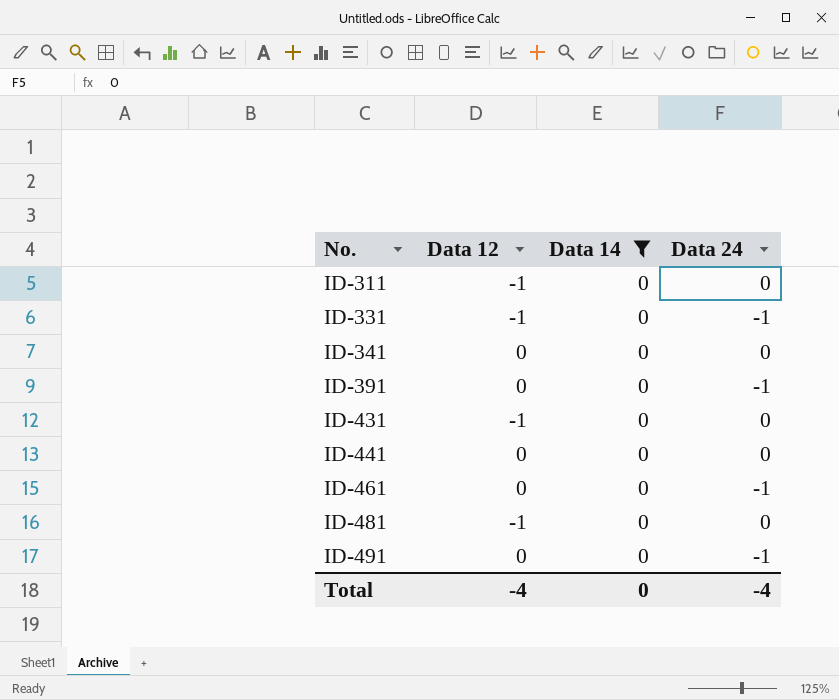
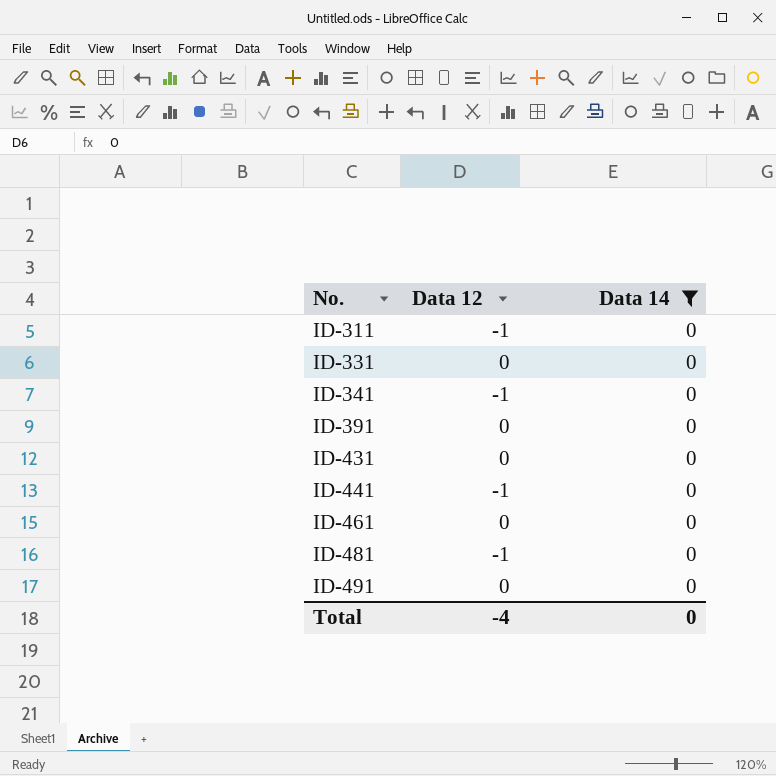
column Data 24 | position: 4 -> none
ID-331 | Data 12: -1 -> 0
ID-341 | Data 12: 0 -> -1
ID-431 | Data 12: -1 -> 0
ID-441 | Data 12: 0 -> -1

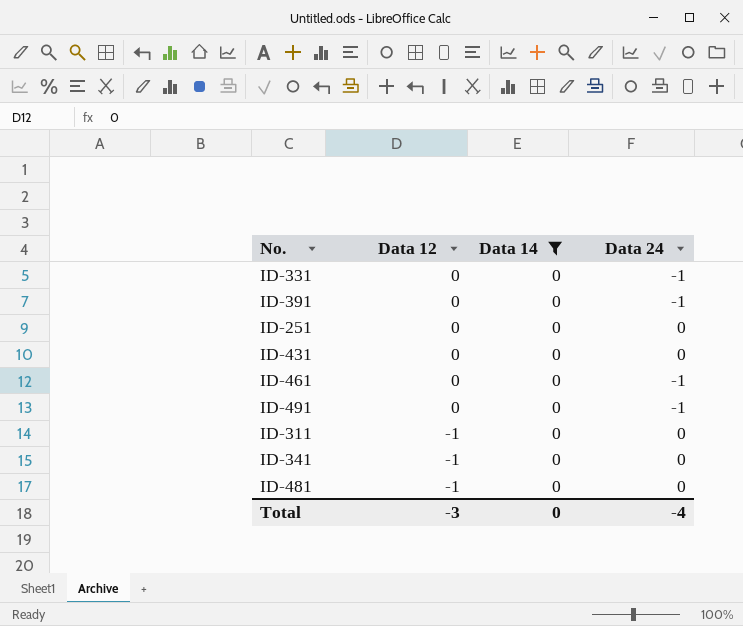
row order: No. ascending -> Data 12 descending
column Data 24 | position: none -> 4
row ID-441: -1 | 0 -> none
row ID-251: none -> 0 | 0 | 0
Total | Data 12: -4 -> -3

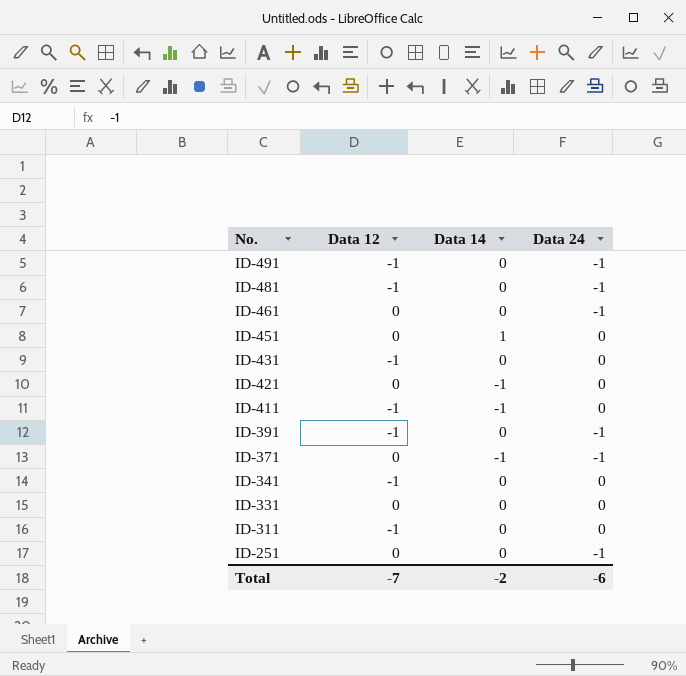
filter: Data 14 = 0 -> none
row order: Data 12 descending -> No. descending
ID-491 | Data 12: 0 -> -1
ID-481 | Data 24: 0 -> -1
ID-431 | Data 12: 0 -> -1
ID-391 | Data 12: 0 -> -1
ID-331 | Data 24: -1 -> 0
ID-251 | Data 24: 0 -> -1
Total | Data 12: -3 -> -7
Total | Data 14: 0 -> -2
Total | Data 24: -4 -> -6

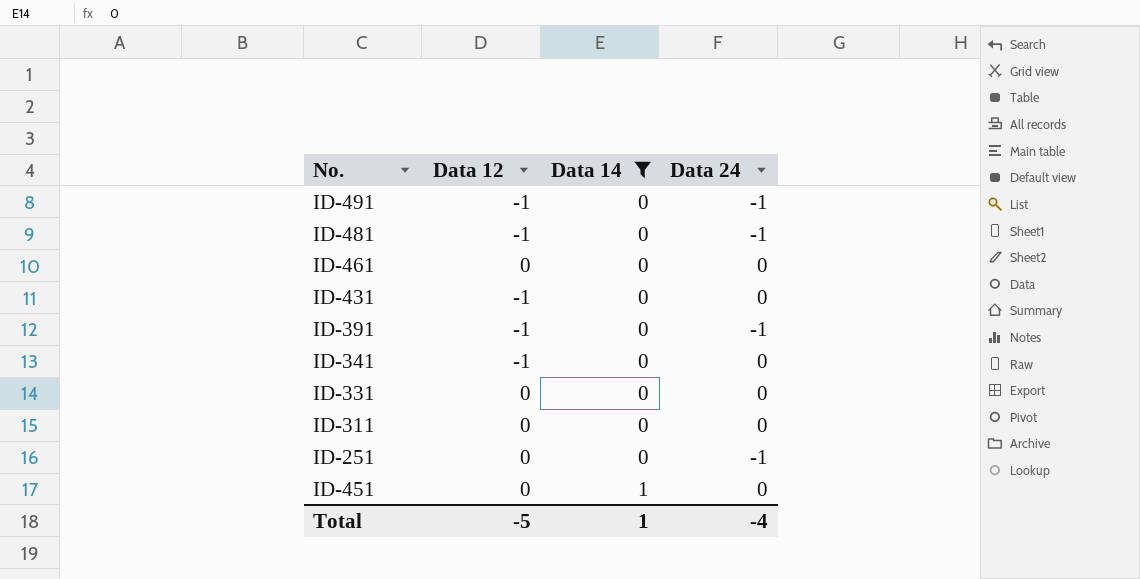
filter: none -> Data 14 != -1
row order: No. descending -> Data 14 ascending
ID-461 | Data 24: -1 -> 0
ID-311 | Data 12: -1 -> 0
Total | Data 12: -7 -> -5
Total | Data 14: -2 -> 1
Total | Data 24: -6 -> -4

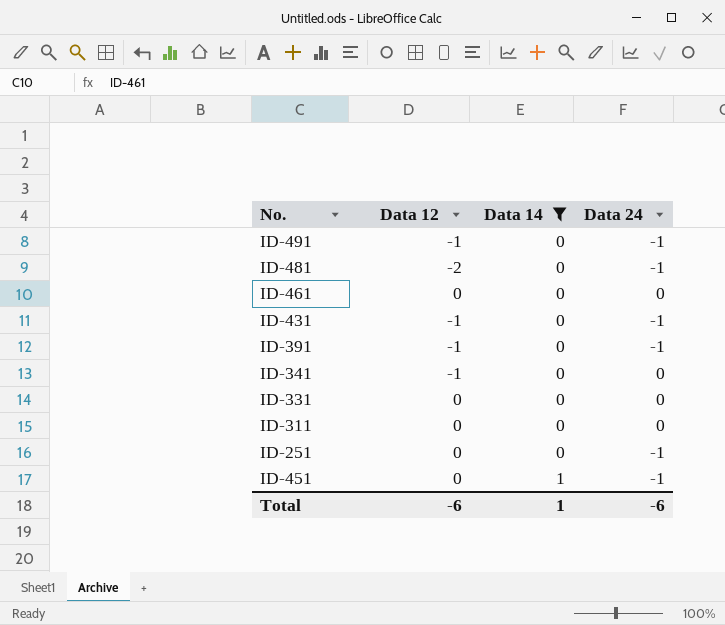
ID-481 | Data 12: -1 -> -2
ID-431 | Data 24: 0 -> -1
ID-451 | Data 24: 0 -> -1
Total | Data 12: -5 -> -6
Total | Data 24: -4 -> -6

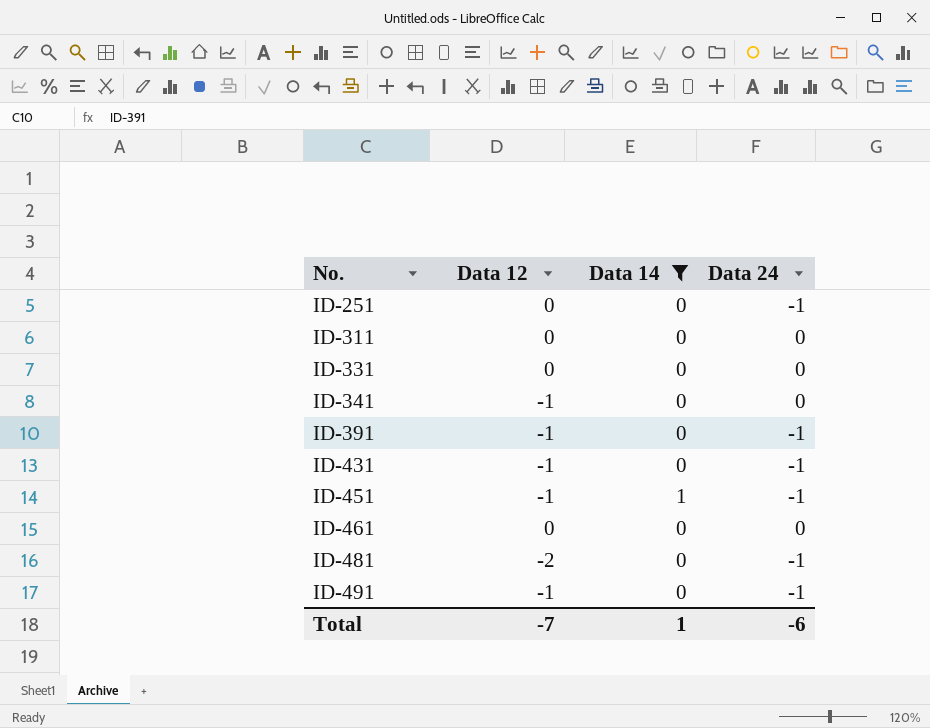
row order: Data 14 ascending -> No. ascending
ID-451 | Data 12: 0 -> -1
Total | Data 12: -6 -> -7

